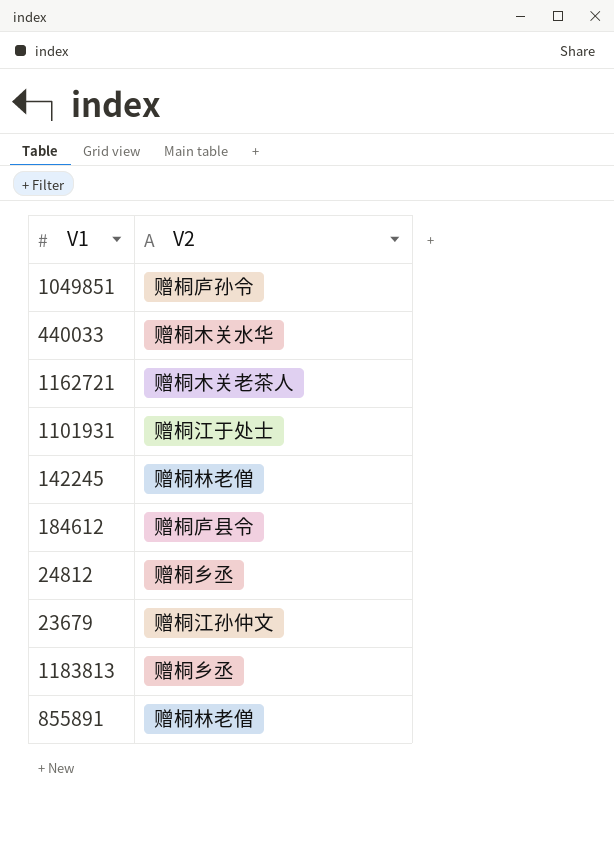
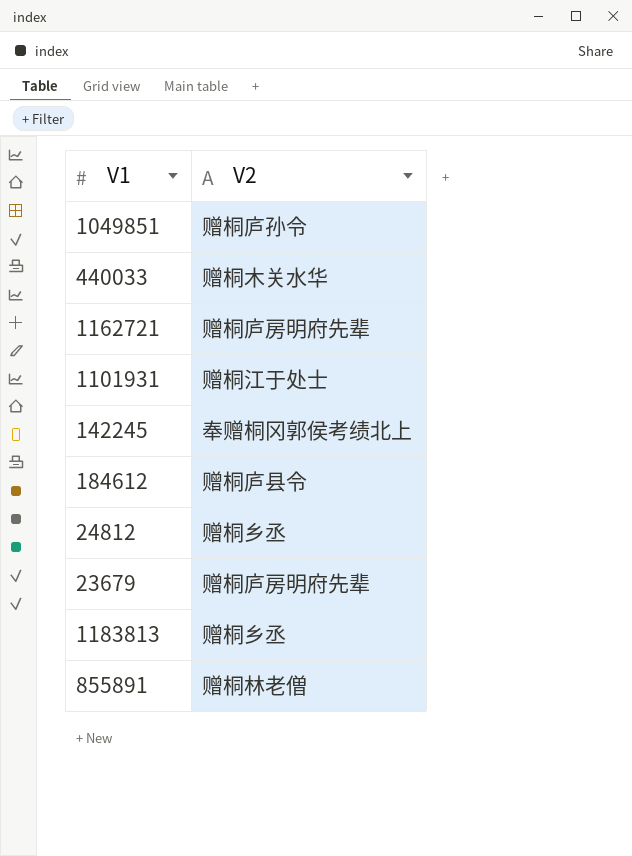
1162721 | V2: 赠桐木关老茶人 -> 赠桐庐房明府先辈
142245 | V2: 赠桐林老僧 -> 奉赠桐冈郭侯考绩北上
23679 | V2: 赠桐江孙仲文 -> 赠桐庐房明府先辈

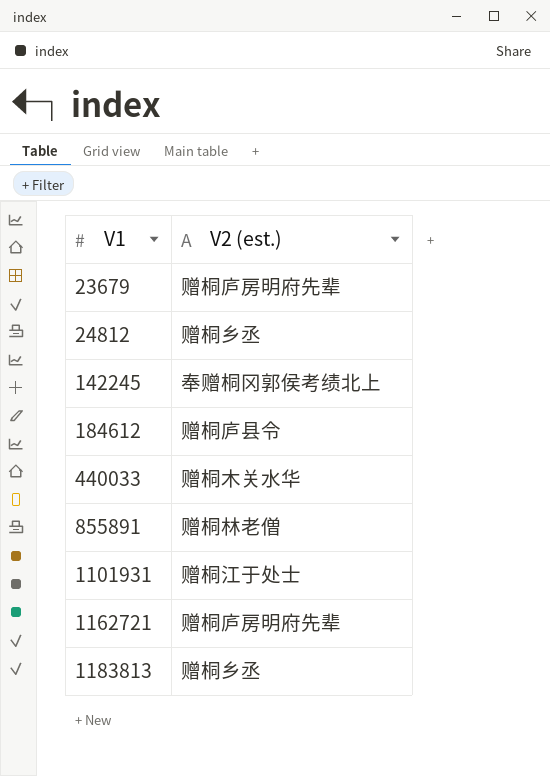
row order: none -> V1 ascending
column name: V2 -> V2 (est.)
row 1049851: 赠桐庐孙令 -> none

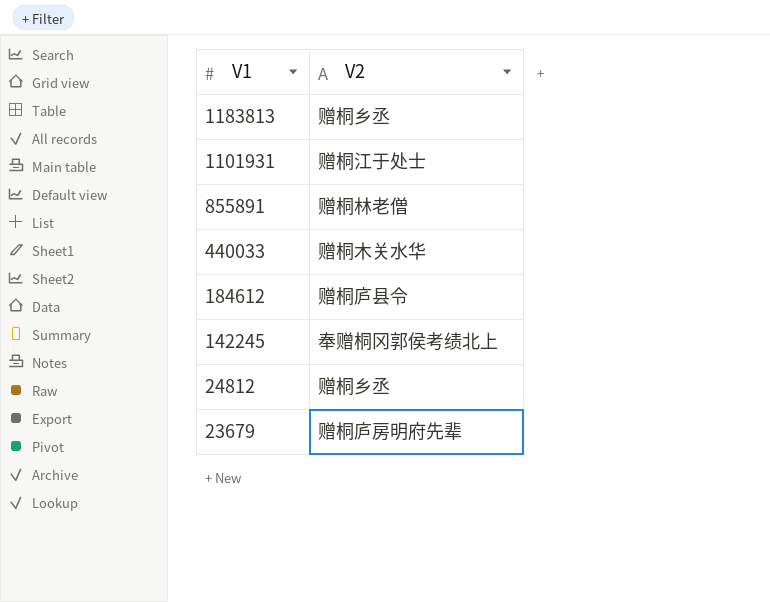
row order: V1 ascending -> V1 descending
column name: V2 (est.) -> V2
row 1162721: 赠桐庐房明府先辈 -> none

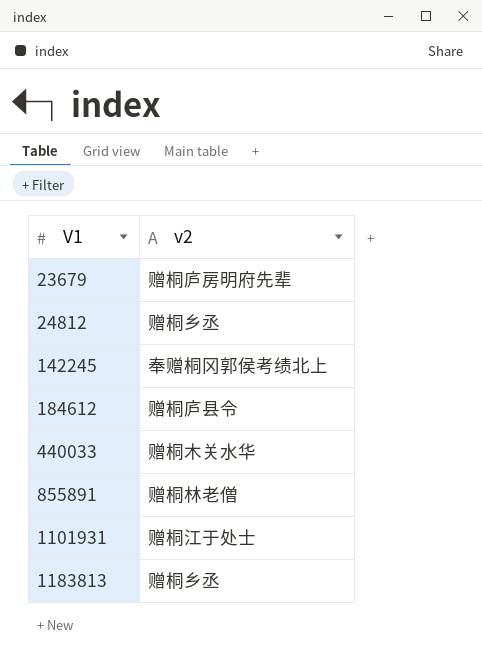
row order: V1 descending -> V1 ascending
column name: V2 -> v2

